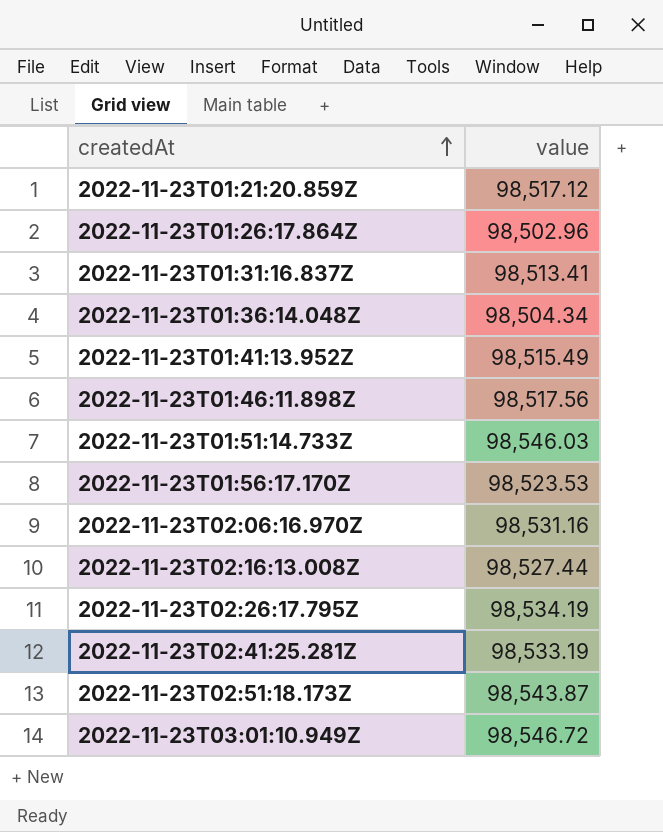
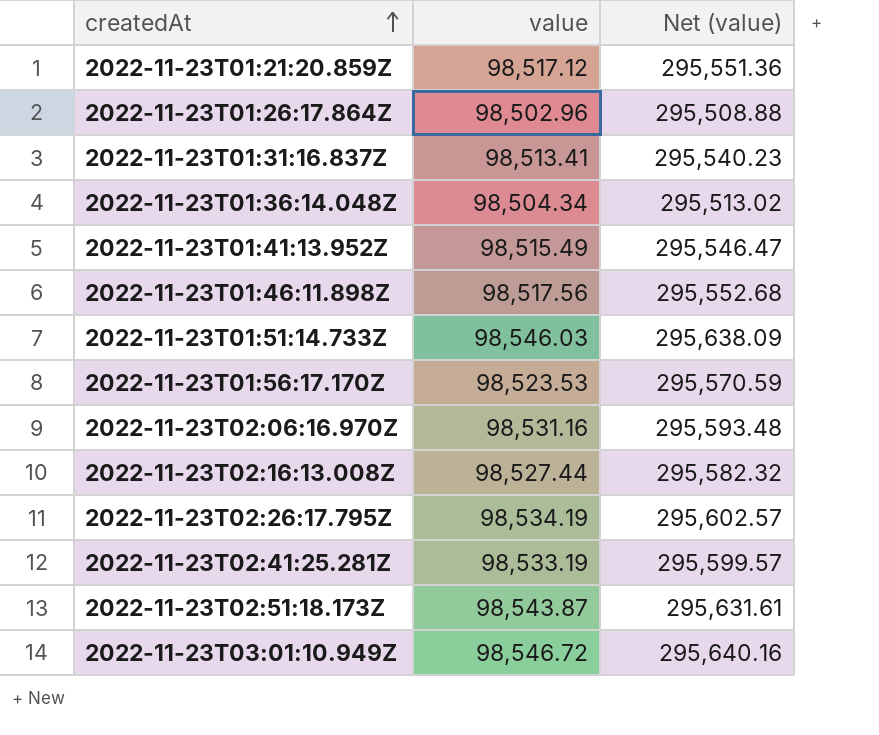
column Net (value) | formula: none -> [value] * 3

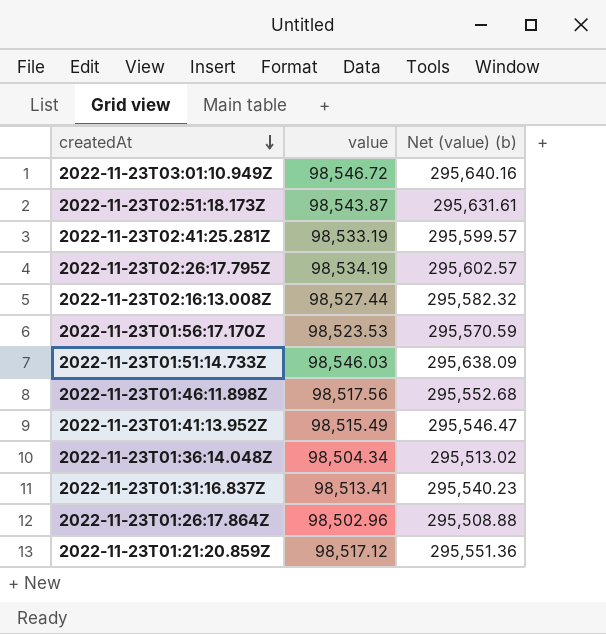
row order: createdAt ascending -> createdAt descending
column name: Net (value) -> Net (value) (b)
row 2022-11-23T02:06:16.970Z: 98,531.16 | 295,593.48 -> none

